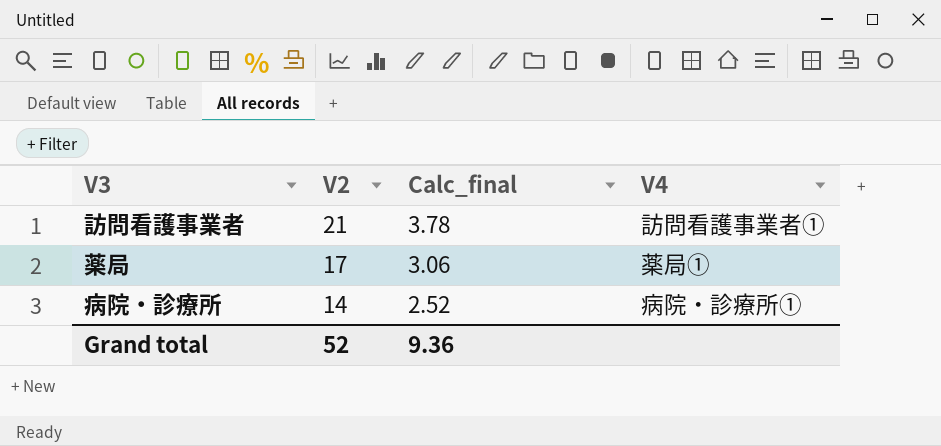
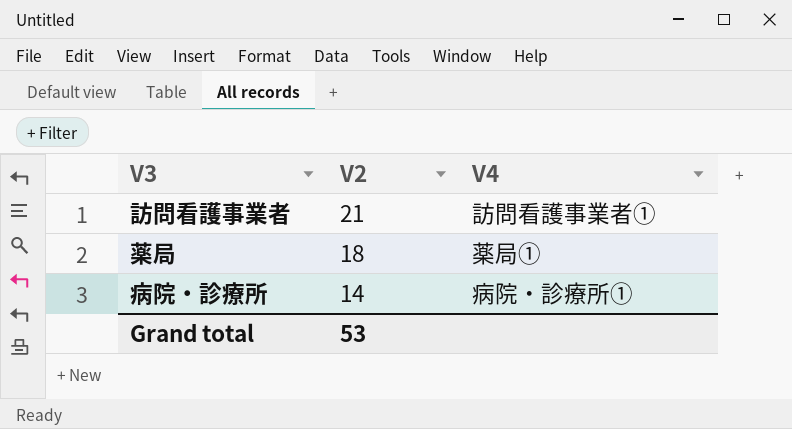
column Calc_final | formula: [V2] * 0.18 -> none
薬局 | V2: 17 -> 18
Grand total | V2: 52 -> 53

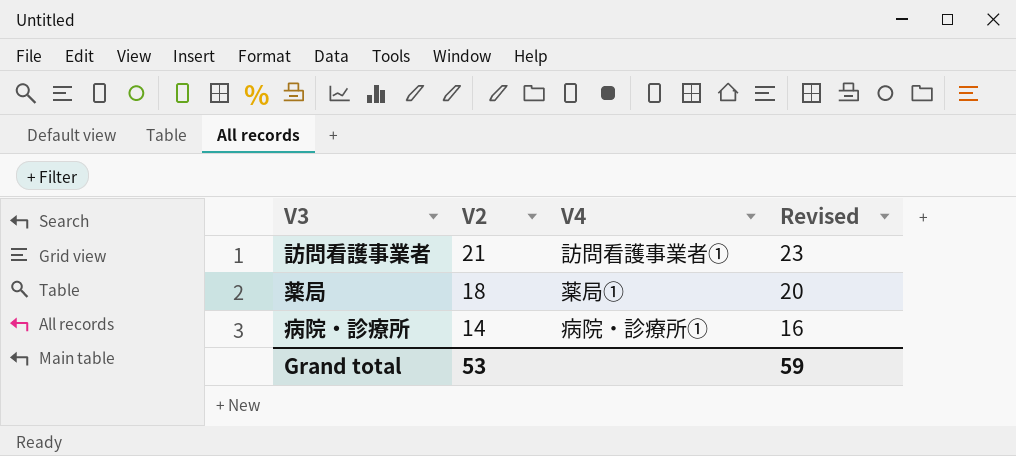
column Revised | formula: none -> [V2] + 2

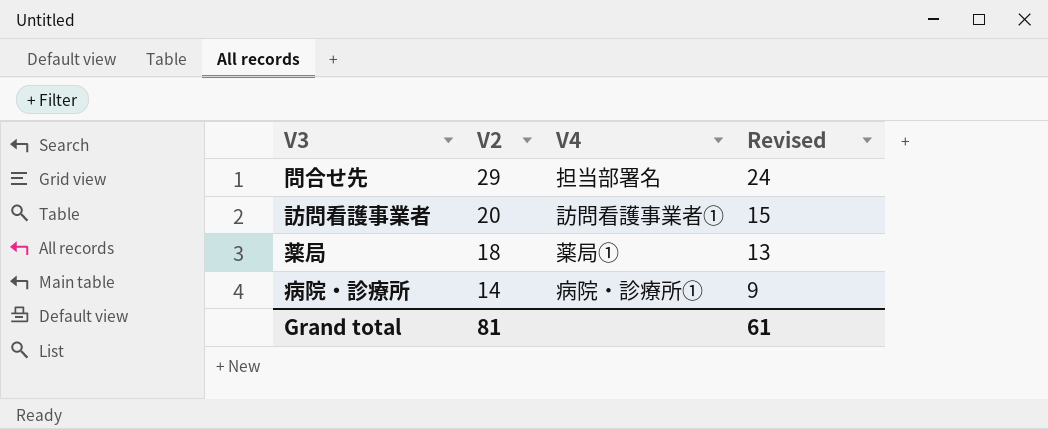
column Revised | formula: [V2] + 2 -> [V2] - 5
row 問合せ先: none -> 29 | 担当部署名 | 24
訪問看護事業者 | V2: 21 -> 20
Grand total | V2: 53 -> 81
Grand total | Revised: 59 -> 61

